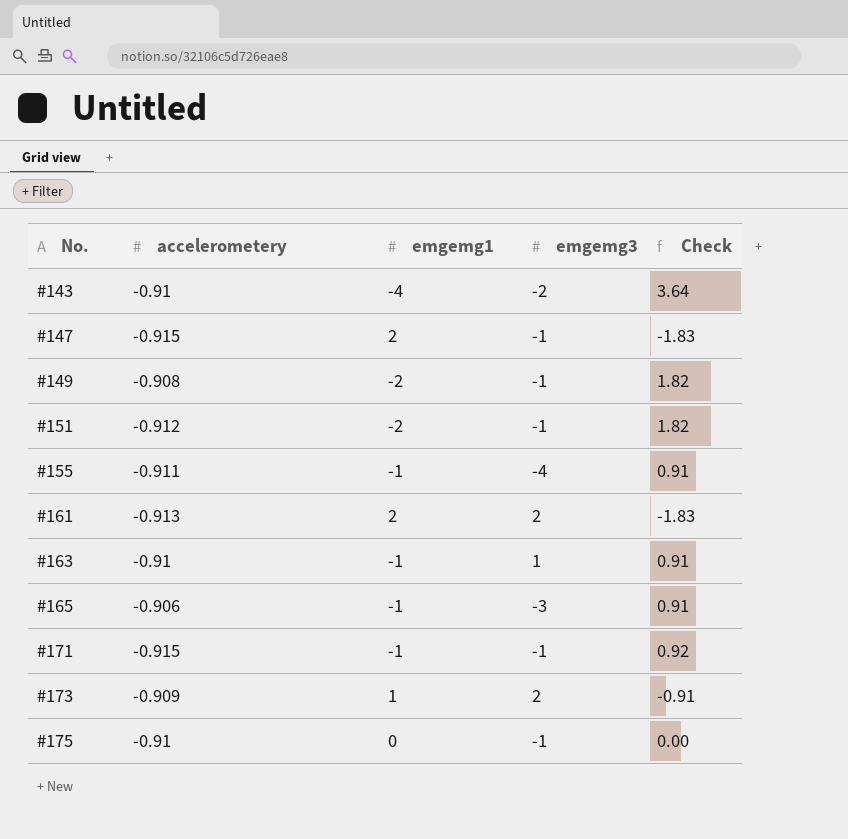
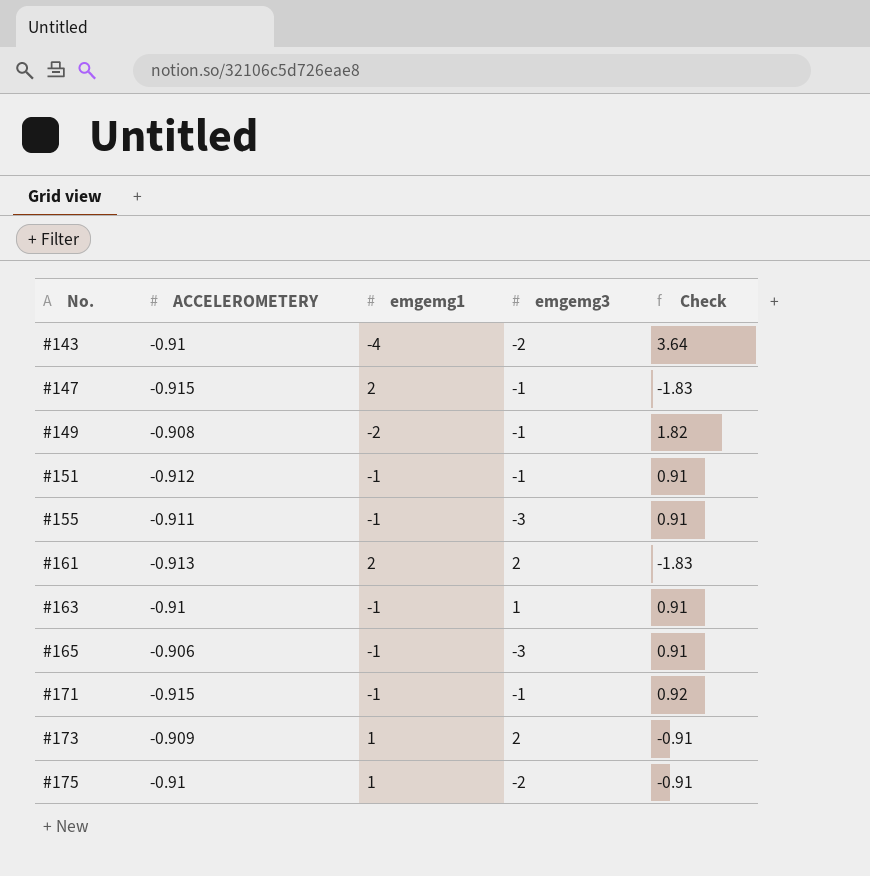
column name: accelerometery -> ACCELEROMETERY
#151 | emgemg1: -2 -> -1
#151 | Check: 1.82 -> 0.91
#155 | emgemg3: -4 -> -3
#175 | emgemg1: 0 -> 1
#175 | emgemg3: -1 -> -2
#175 | Check: 0.00 -> -0.91

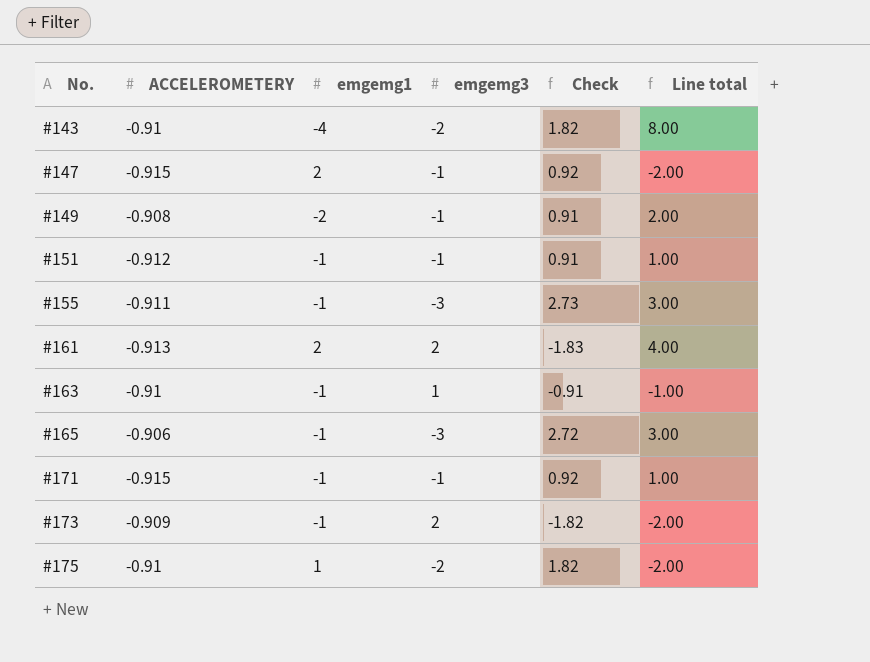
column Check | formula: [ACCELEROMETERY] * [emgemg1] -> [ACCELEROMETERY] * [emgemg3]
column Line total | formula: none -> [emgemg1] * [emgemg3]
#173 | emgemg1: 1 -> -1

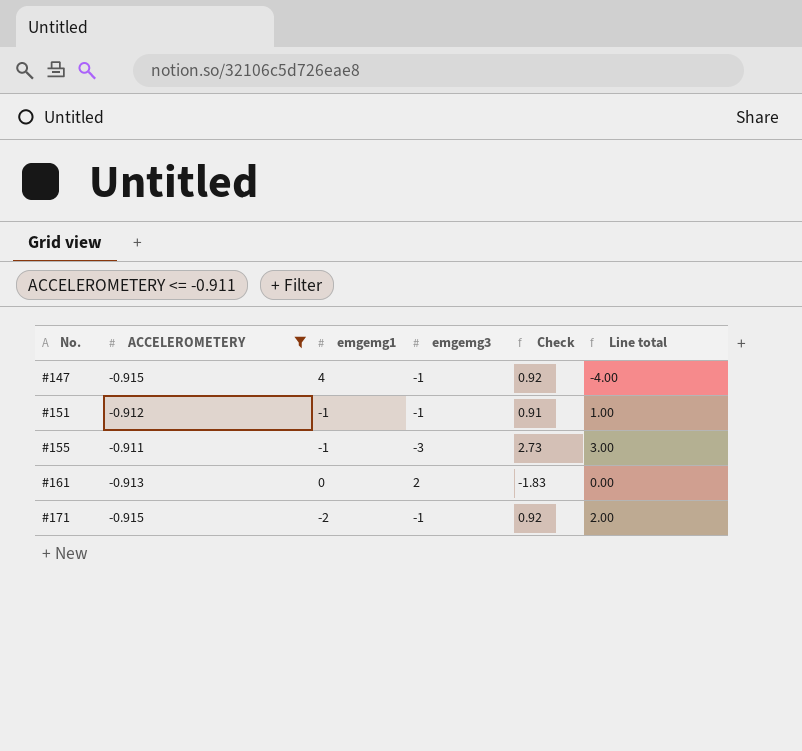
filter: none -> ACCELEROMETERY <= -0.911
#147 | emgemg1: 2 -> 4
#147 | Line total: -2.00 -> -4.00
#161 | emgemg1: 2 -> 0
#161 | Line total: 4.00 -> 0.00
#171 | emgemg1: -1 -> -2
#171 | Line total: 1.00 -> 2.00

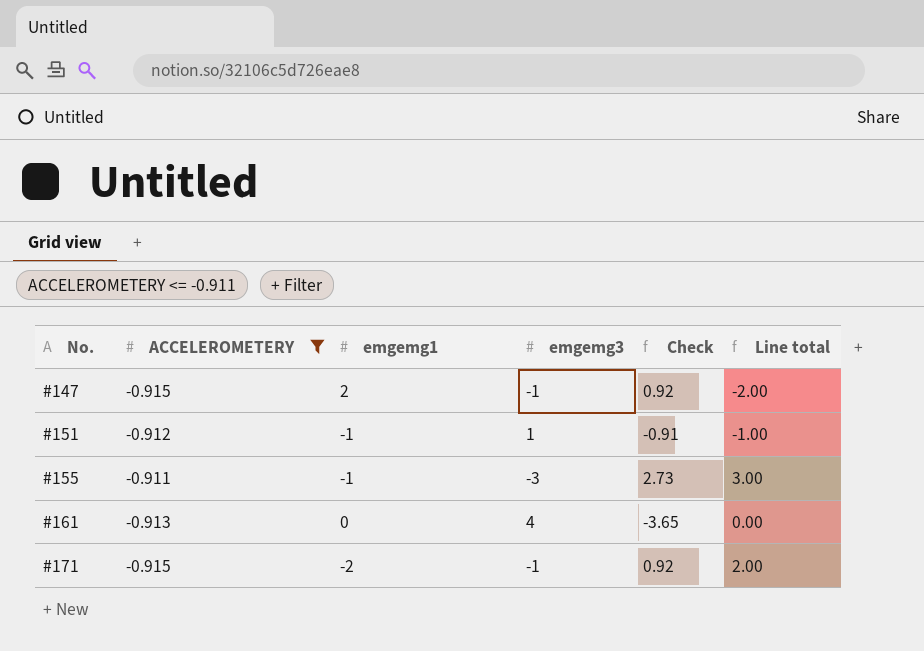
#147 | emgemg1: 4 -> 2
#147 | Line total: -4.00 -> -2.00
#151 | emgemg3: -1 -> 1
#151 | Check: 0.91 -> -0.91
#151 | Line total: 1.00 -> -1.00
#161 | emgemg3: 2 -> 4
#161 | Check: -1.83 -> -3.65

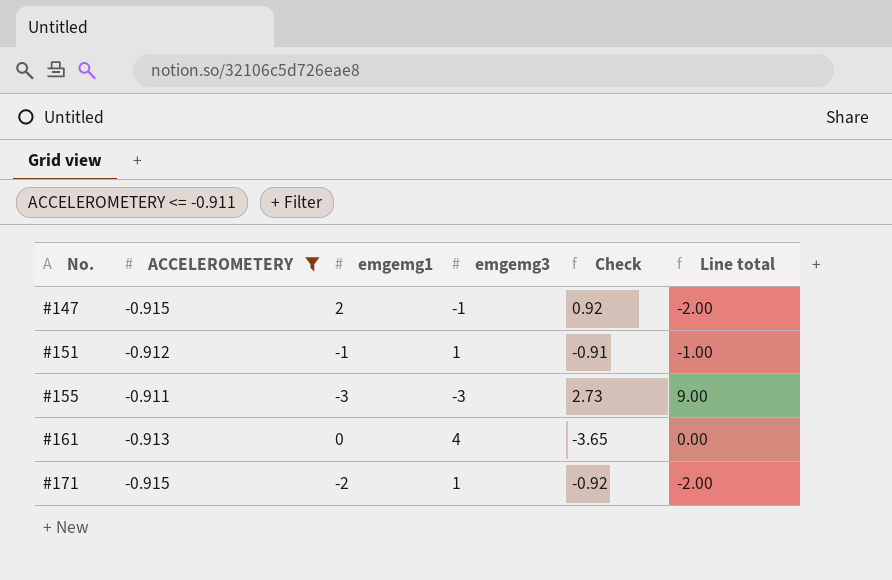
#155 | emgemg1: -1 -> -3
#155 | Line total: 3.00 -> 9.00
#171 | emgemg3: -1 -> 1
#171 | Check: 0.92 -> -0.92
#171 | Line total: 2.00 -> -2.00

